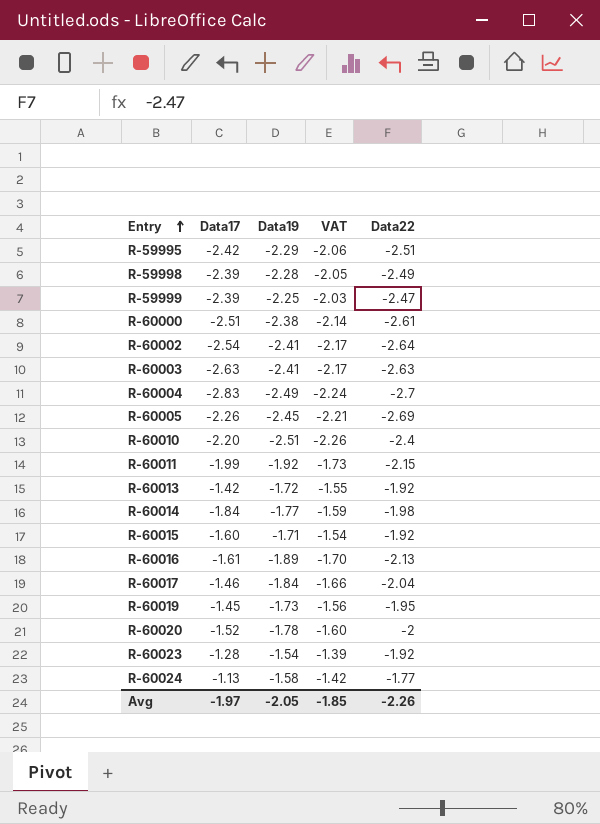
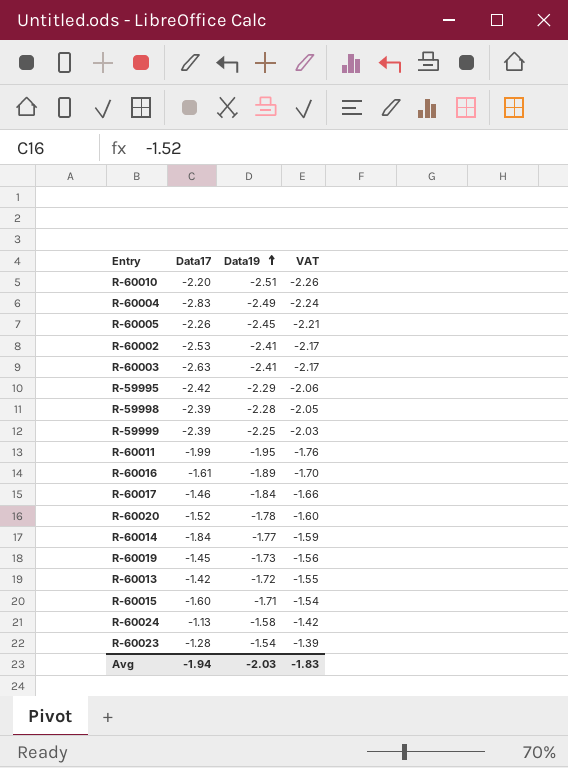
row order: Entry ascending -> Data19 ascending
column Data22 | position: 5 -> none
row R-60000: -2.51 | -2.38 | -2.14 | -2.61 -> none
R-60002 | Data17: -2.54 -> -2.53
R-60011 | Data19: -1.92 -> -1.95
R-60011 | VAT: -1.73 -> -1.76
Avg | Data17: -1.97 -> -1.94
Avg | Data19: -2.05 -> -2.03
Avg | VAT: -1.85 -> -1.83

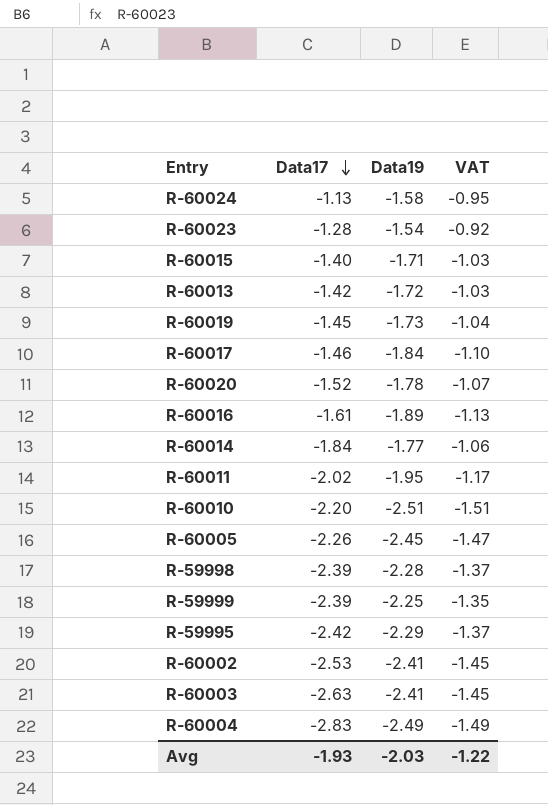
row order: Data19 ascending -> Data17 descending
column VAT | formula: [Data19] * 0.9 -> [Data19] * 0.6
R-60015 | Data17: -1.60 -> -1.40
R-60011 | Data17: -1.99 -> -2.02
Avg | Data17: -1.94 -> -1.93
Avg | VAT: -1.83 -> -1.22

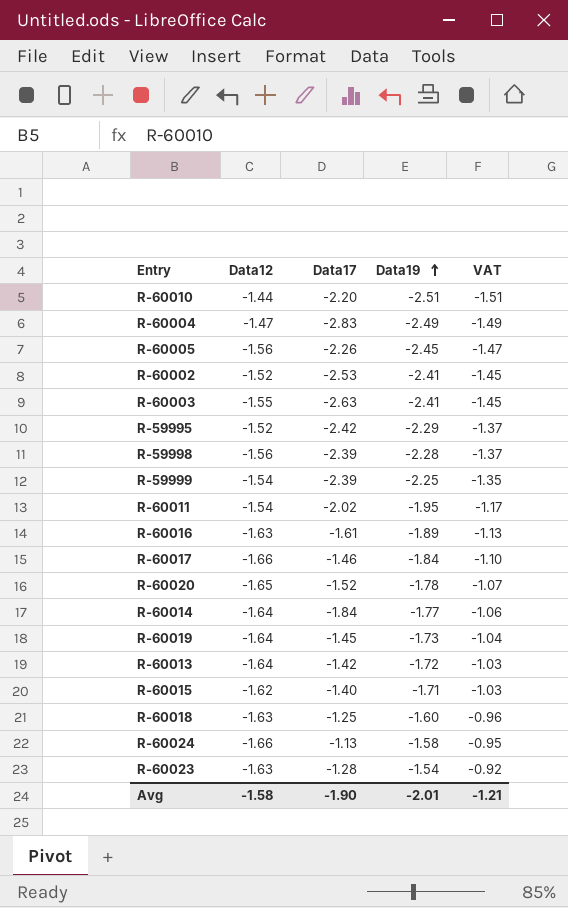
row order: Data17 descending -> Data19 ascending
column Data12 | position: none -> 2
row R-60018: none -> -1.63 | -1.25 | -1.60 | -0.96
Avg | Data17: -1.93 -> -1.90
Avg | Data19: -2.03 -> -2.01
Avg | VAT: -1.22 -> -1.21

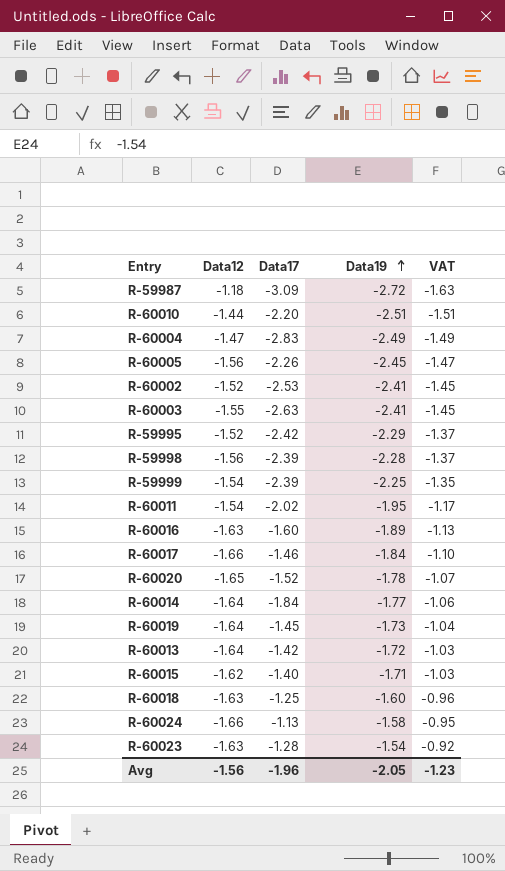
row R-59987: none -> -1.18 | -3.09 | -2.72 | -1.63
R-60016 | Data17: -1.61 -> -1.60
Avg | Data12: -1.58 -> -1.56
Avg | Data17: -1.90 -> -1.96
Avg | Data19: -2.01 -> -2.05
Avg | VAT: -1.21 -> -1.23

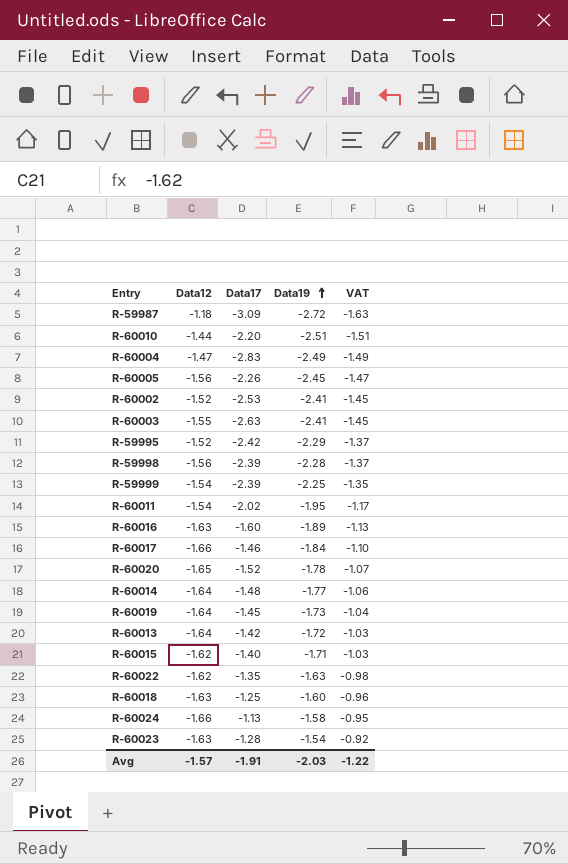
R-60014 | Data17: -1.84 -> -1.48
row R-60022: none -> -1.62 | -1.35 | -1.63 | -0.98
Avg | Data12: -1.56 -> -1.57
Avg | Data17: -1.96 -> -1.91
Avg | Data19: -2.05 -> -2.03
Avg | VAT: -1.23 -> -1.22

